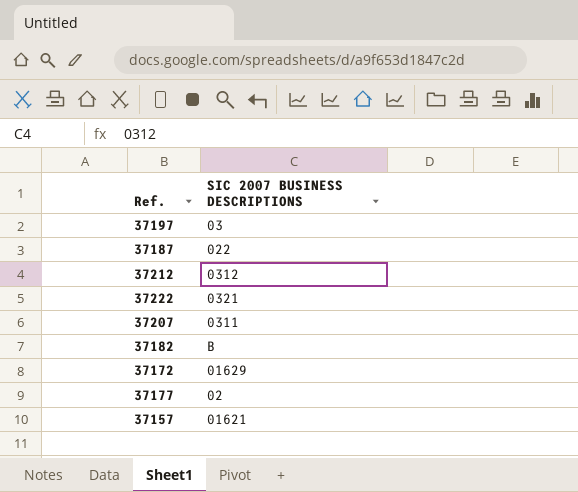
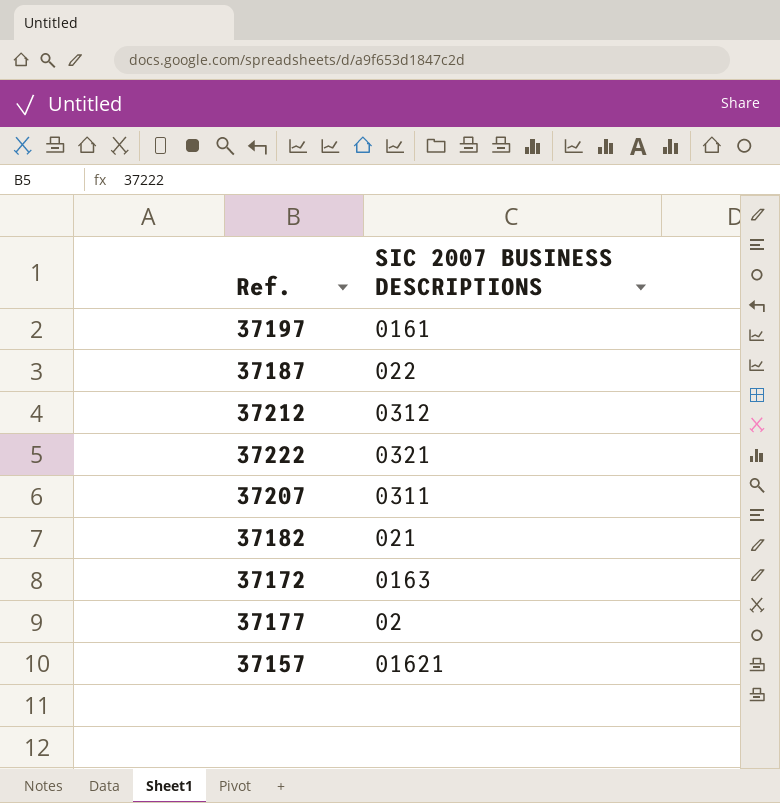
37197 | SIC 2007 BUSINESS DESCRIPTIONS: 03 -> 0161
37182 | SIC 2007 BUSINESS DESCRIPTIONS: B -> 021
37172 | SIC 2007 BUSINESS DESCRIPTIONS: 01629 -> 0163

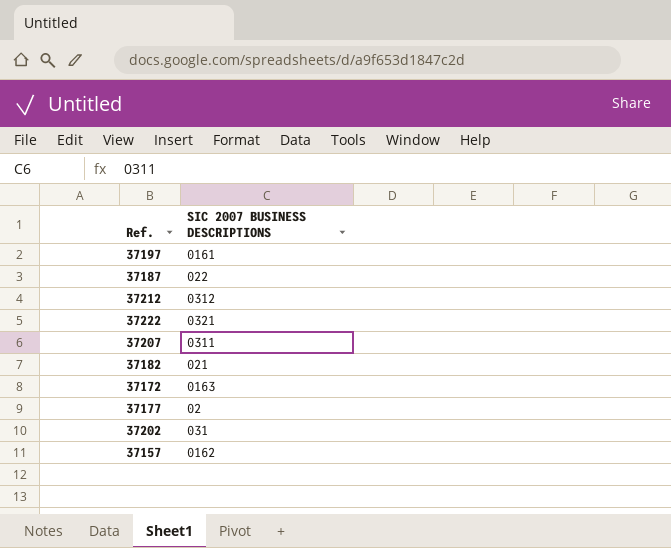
row 37202: none -> 031
37157 | SIC 2007 BUSINESS DESCRIPTIONS: 01621 -> 0162

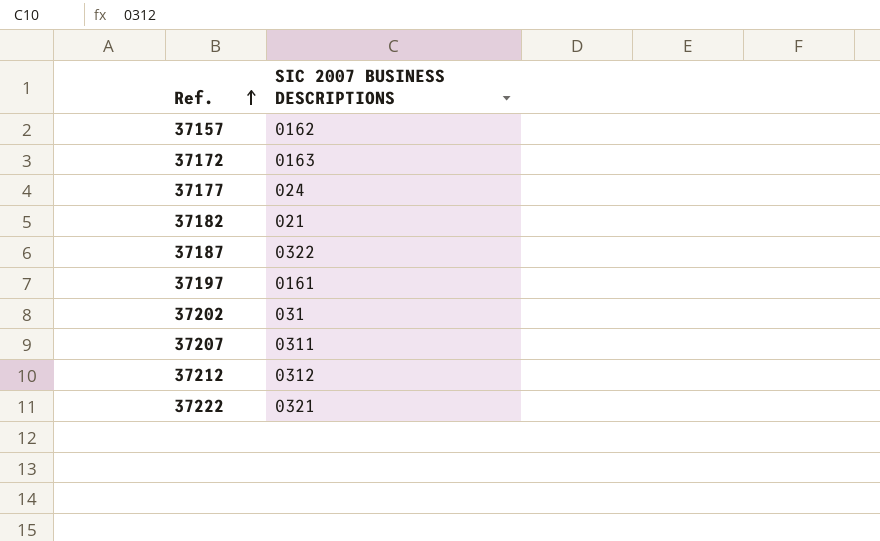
row order: none -> Ref. ascending
37177 | SIC 2007 BUSINESS DESCRIPTIONS: 02 -> 024
37187 | SIC 2007 BUSINESS DESCRIPTIONS: 022 -> 0322

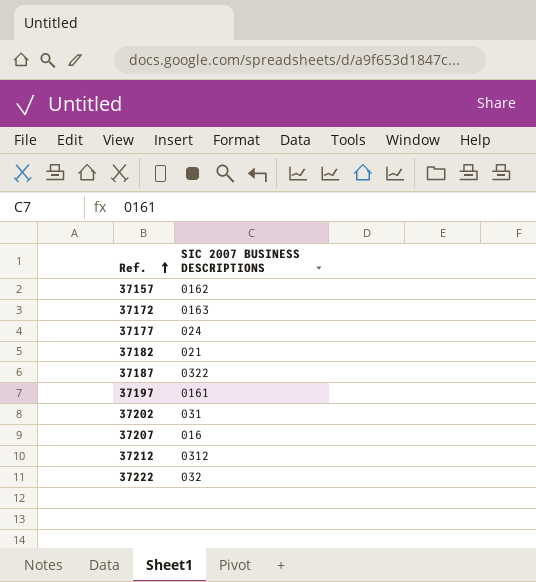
37207 | SIC 2007 BUSINESS DESCRIPTIONS: 0311 -> 016
37222 | SIC 2007 BUSINESS DESCRIPTIONS: 0321 -> 032

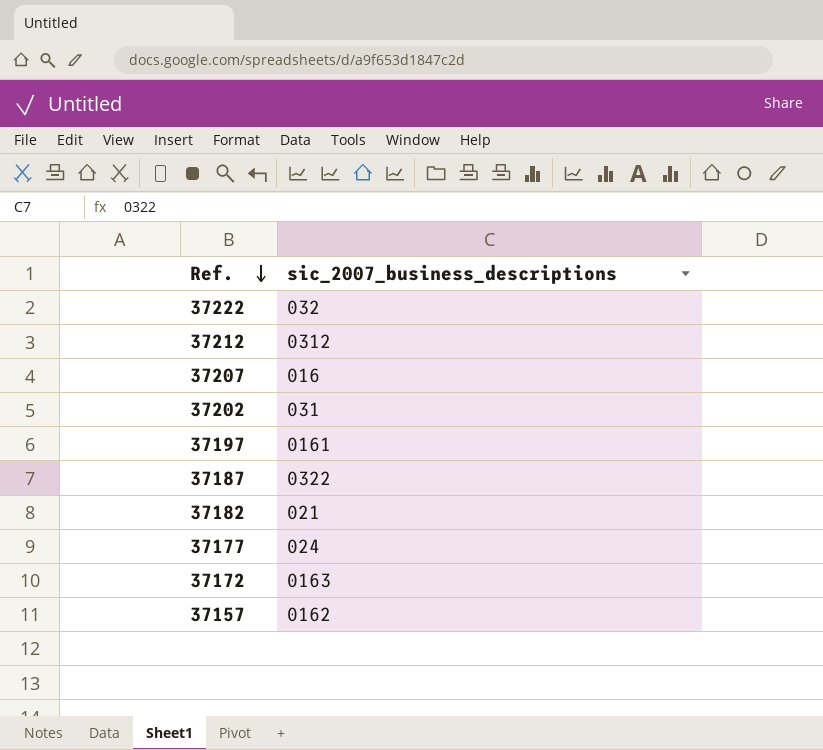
row order: Ref. ascending -> Ref. descending
column name: SIC 2007 BUSINESS DESCRIPTIONS -> sic_2007_business_descriptions

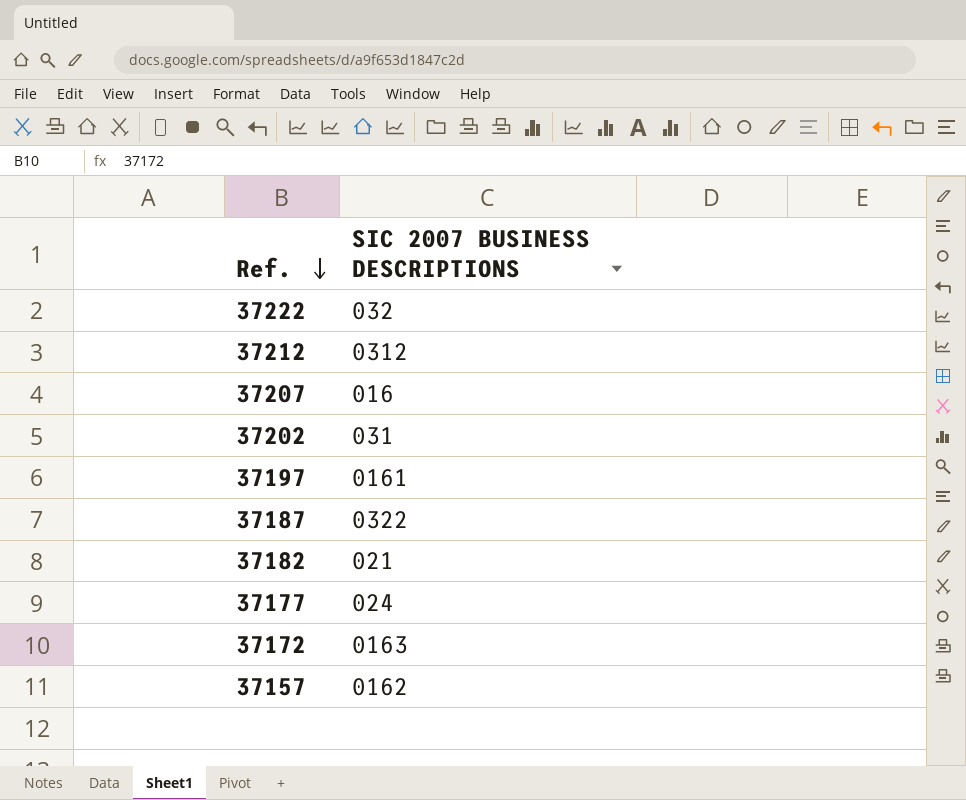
column name: sic_2007_business_descriptions -> SIC 2007 BUSINESS DESCRIPTIONS

